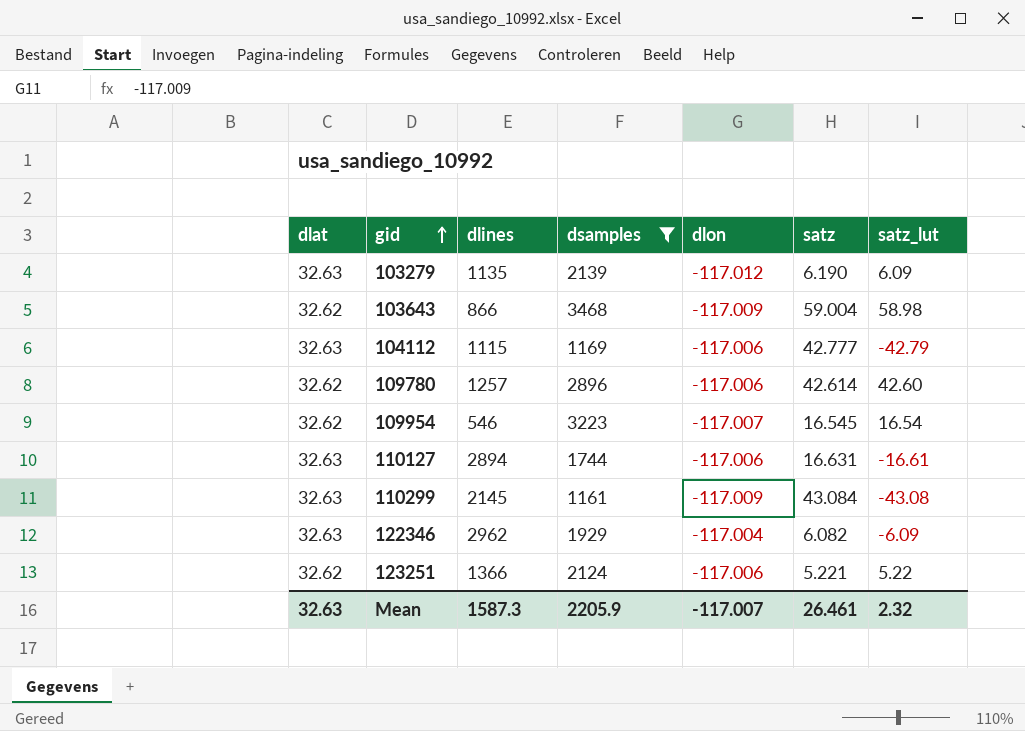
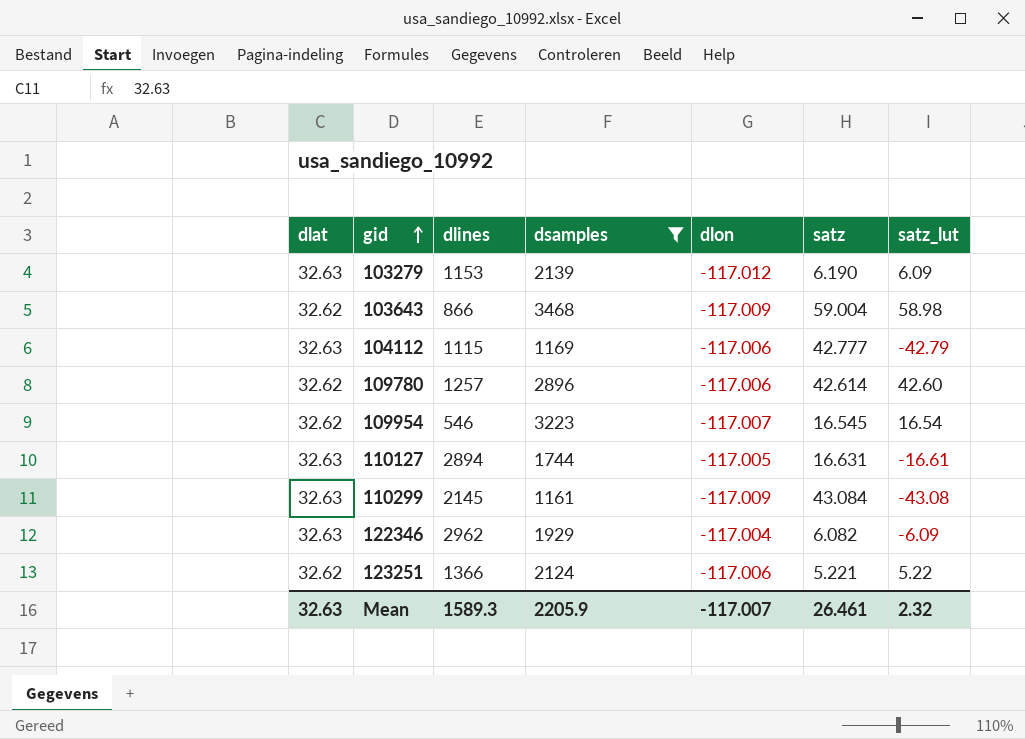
103279 | dlines: 1135 -> 1153
110127 | dlon: -117.006 -> -117.005
Mean | dlines: 1587.3 -> 1589.3

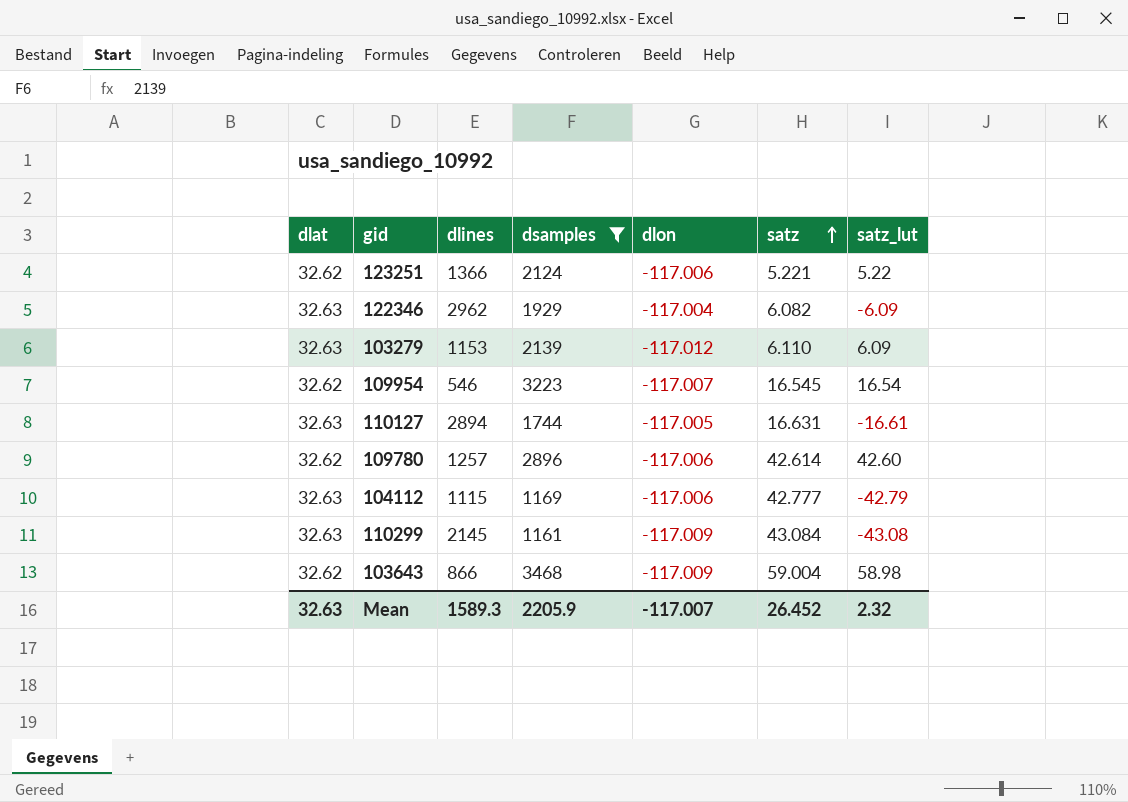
row order: gid ascending -> satz ascending
103279 | satz: 6.190 -> 6.110
Mean | satz: 26.461 -> 26.452

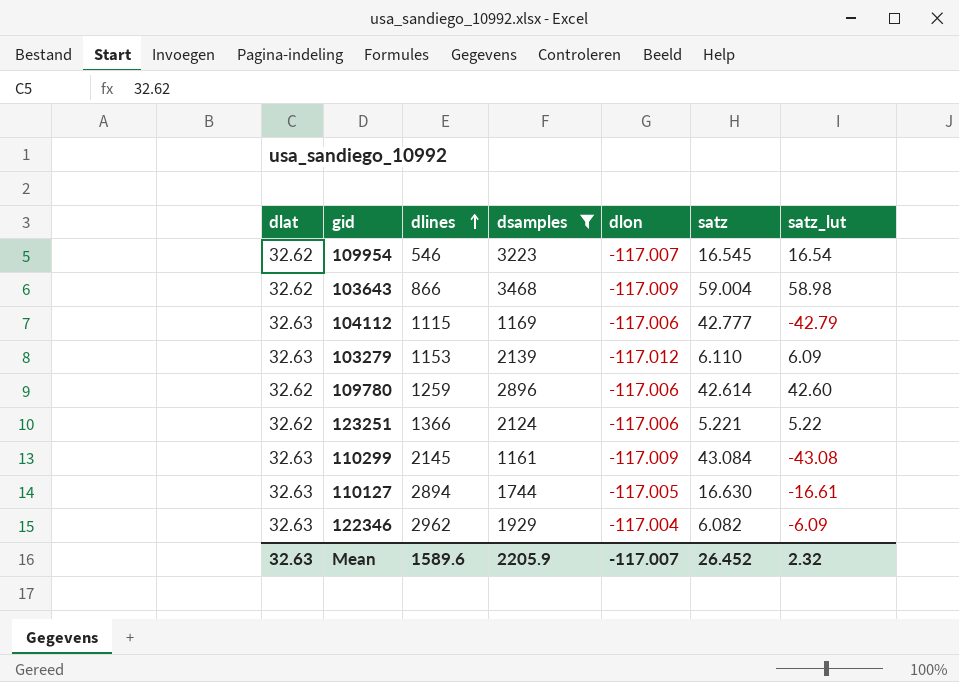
row order: satz ascending -> dlines ascending
109780 | dlines: 1257 -> 1259
110127 | satz: 16.631 -> 16.630
Mean | dlines: 1589.3 -> 1589.6

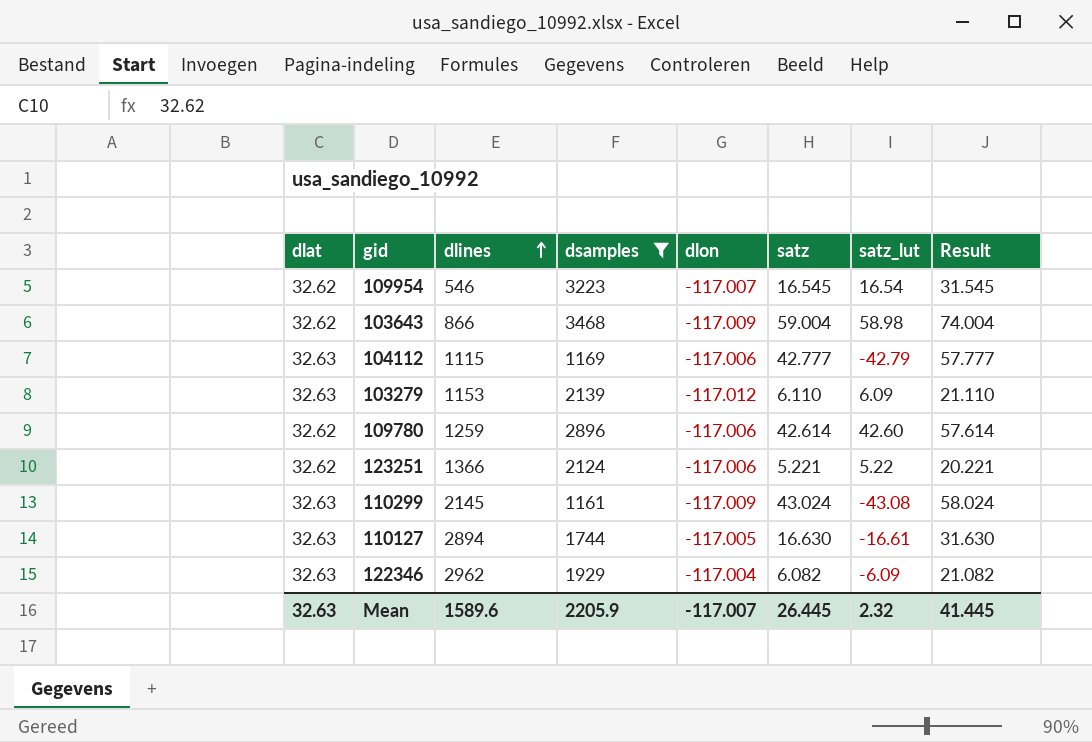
column Result | formula: none -> [satz] + 15
110299 | satz: 43.084 -> 43.024
Mean | satz: 26.452 -> 26.445

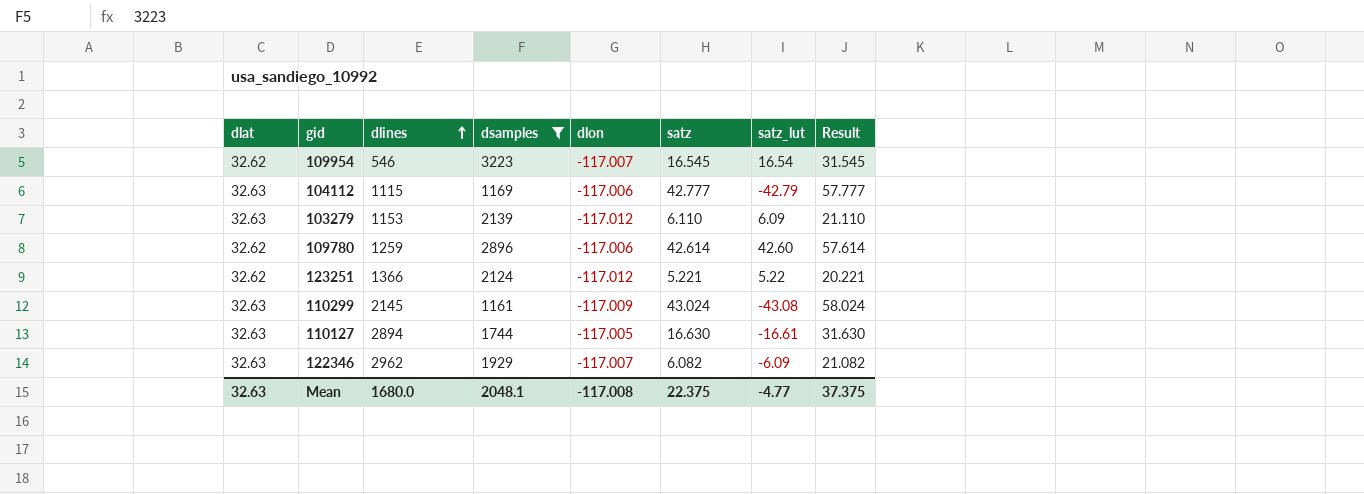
row 103643: 32.62 | 866 | 3468 | -117.009 | 59.004 | 58.98 | 74.004 -> none
123251 | dlon: -117.006 -> -117.012
122346 | dlon: -117.004 -> -117.007
Mean | dlines: 1589.6 -> 1680.0
Mean | dsamples: 2205.9 -> 2048.1
Mean | dlon: -117.007 -> -117.008
Mean | satz: 26.445 -> 22.375
Mean | satz_lut: 2.32 -> -4.77
Mean | Result: 41.445 -> 37.375

